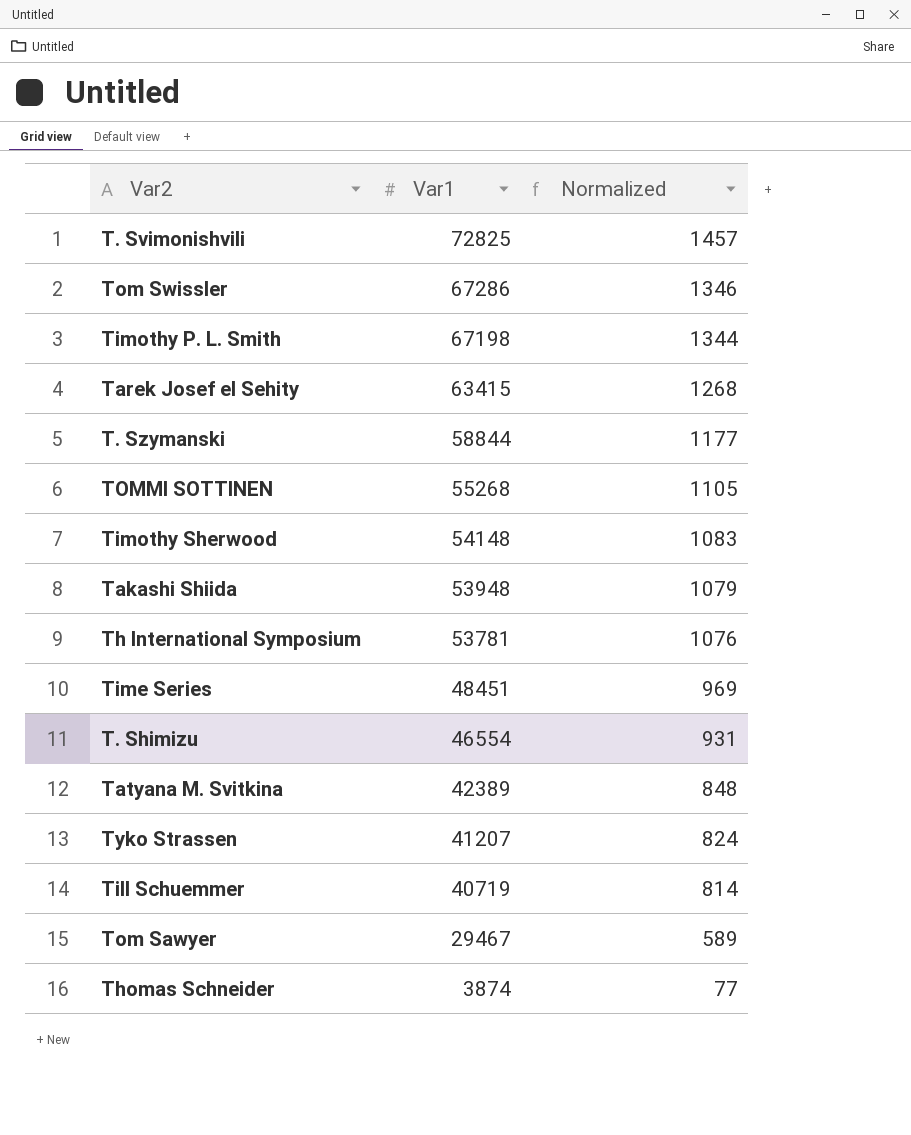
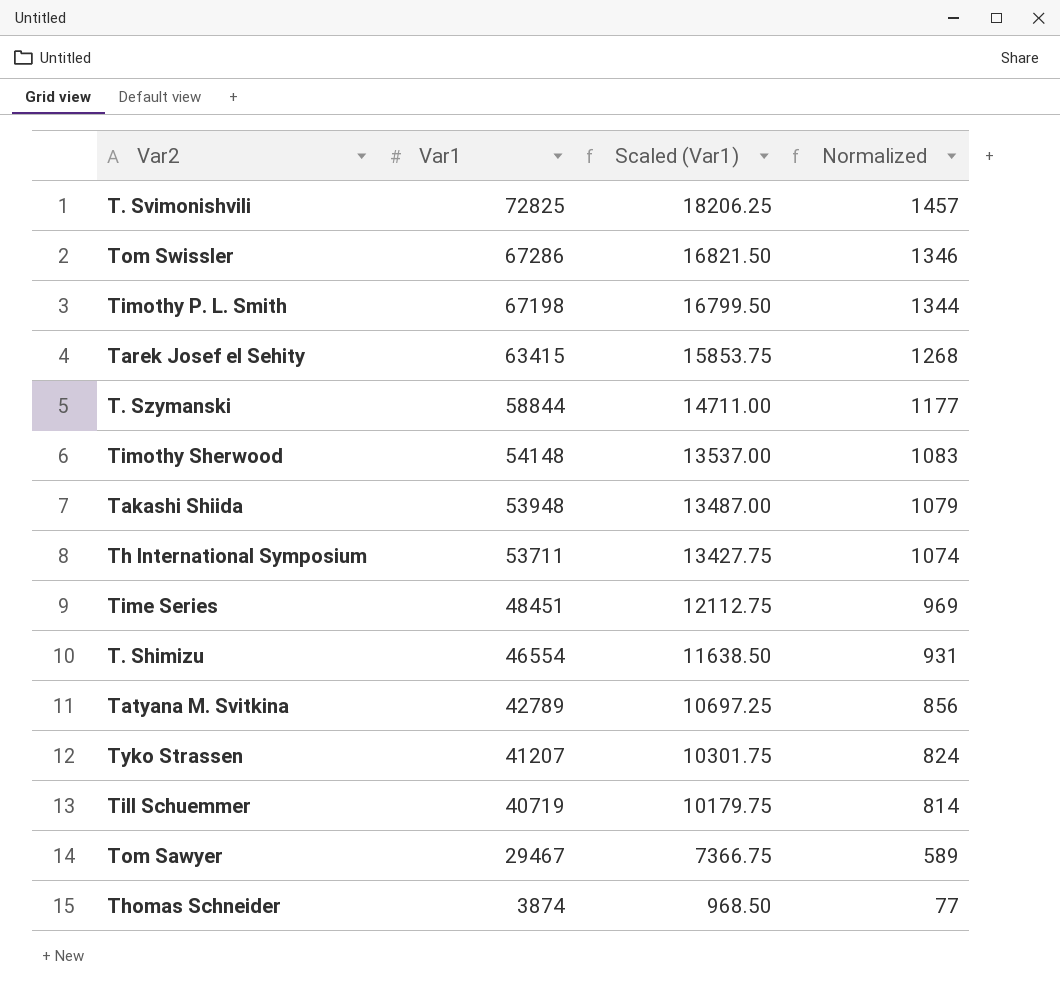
column Scaled (Var1) | formula: none -> [Var1] * 0.25
row TOMMI SOTTINEN: 55268 | 1105 -> none
Th International Symposium | Var1: 53781 -> 53711
Th International Symposium | Normalized: 1076 -> 1074
Tatyana M. Svitkina | Var1: 42389 -> 42789
Tatyana M. Svitkina | Normalized: 848 -> 856

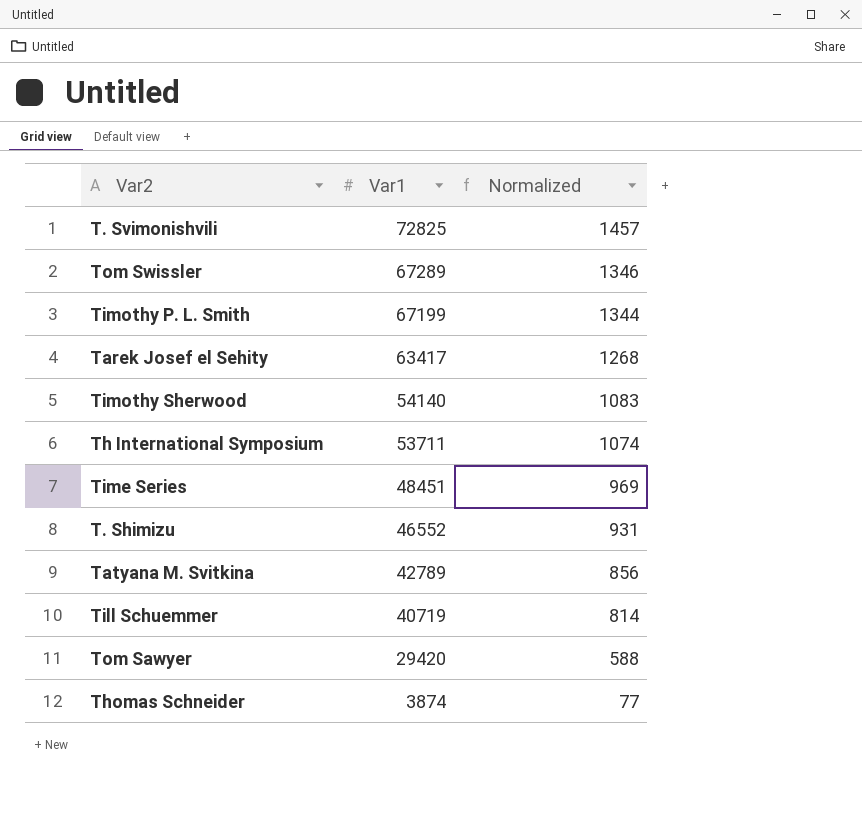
column Scaled (Var1) | formula: [Var1] * 0.25 -> none
row T. Szymanski: 58844 | 14711.00 | 1177 -> none
row Takashi Shiida: 53948 | 13487.00 | 1079 -> none
row Tyko Strassen: 41207 | 10301.75 | 824 -> none
Tom Swissler | Var1: 67286 -> 67289
Timothy P. L. Smith | Var1: 67198 -> 67199
Tarek Josef el Sehity | Var1: 63415 -> 63417
Timothy Sherwood | Var1: 54148 -> 54140
T. Shimizu | Var1: 46554 -> 46552
Tom Sawyer | Var1: 29467 -> 29420
Tom Sawyer | Normalized: 589 -> 588

